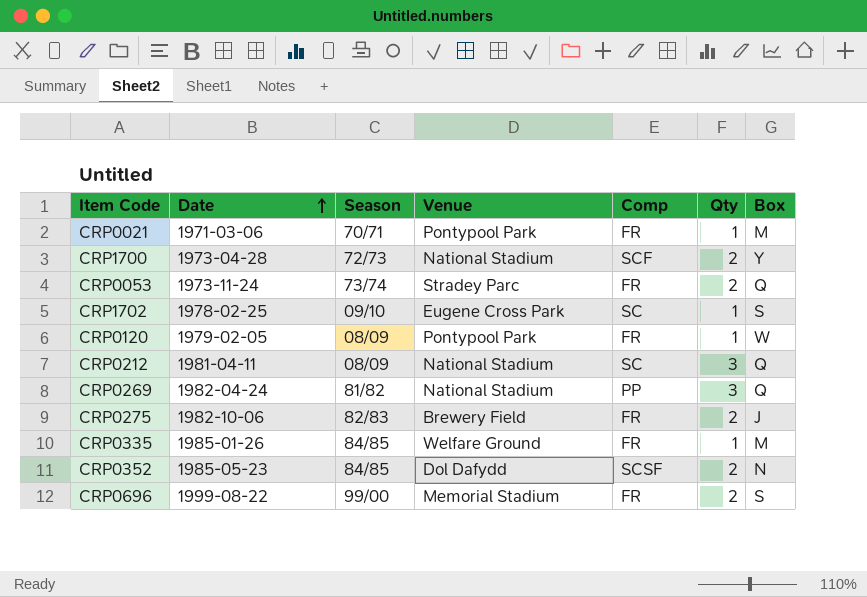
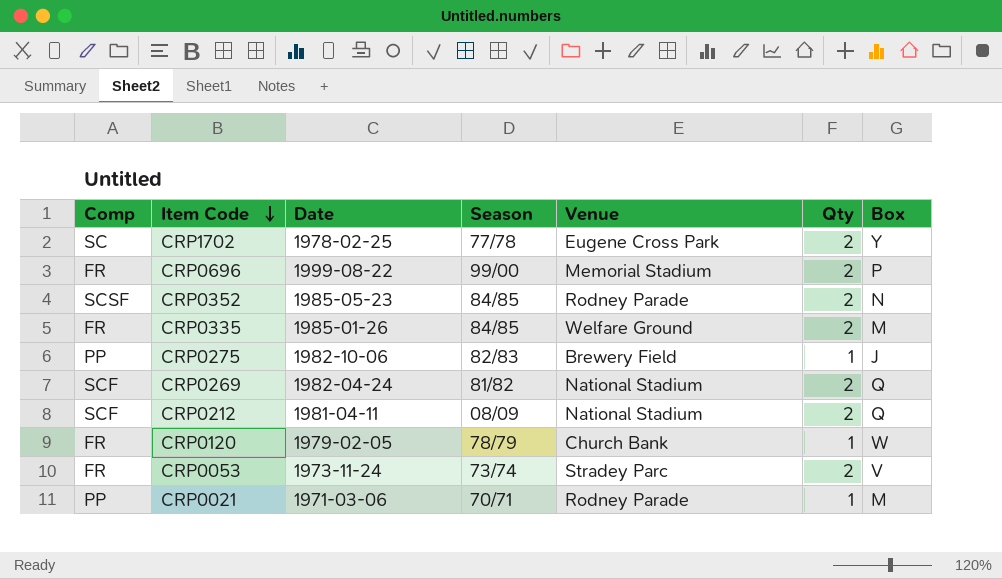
row order: Date ascending -> Item Code descending
column Comp | position: 5 -> 1
row CRP1700: 1973-04-28 | 72/73 | National Stadium | SCF | 2 | Y -> none
CRP1702 | Season: 09/10 -> 77/78
CRP1702 | Qty: 1 -> 2
CRP1702 | Box: S -> Y
CRP0696 | Box: S -> P
CRP0352 | Venue: Dol Dafydd -> Rodney Parade
CRP0335 | Qty: 1 -> 2
CRP0275 | Comp: FR -> PP
CRP0275 | Qty: 2 -> 1
CRP0269 | Comp: PP -> SCF
CRP0269 | Qty: 3 -> 2
CRP0212 | Comp: SC -> SCF
CRP0212 | Qty: 3 -> 2
CRP0120 | Season: 08/09 -> 78/79
CRP0120 | Venue: Pontypool Park -> Church Bank
CRP0053 | Box: Q -> V
CRP0021 | Comp: FR -> PP
CRP0021 | Venue: Pontypool Park -> Rodney Parade

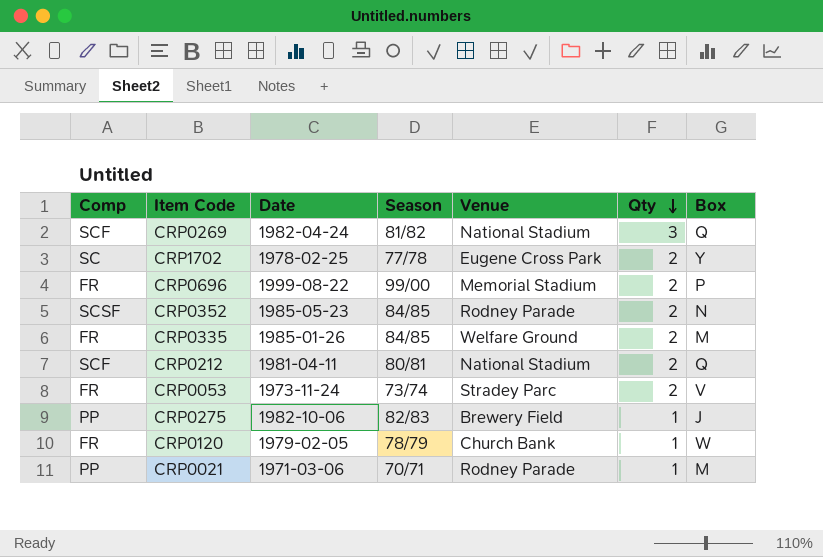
row order: Item Code descending -> Qty descending
CRP0269 | Qty: 2 -> 3
CRP0212 | Season: 08/09 -> 80/81

